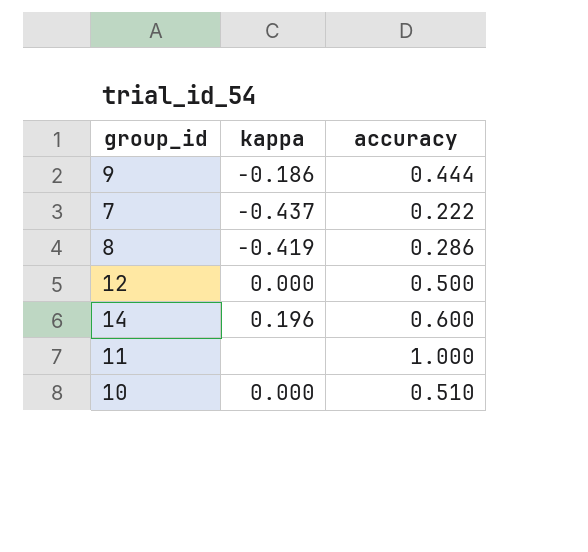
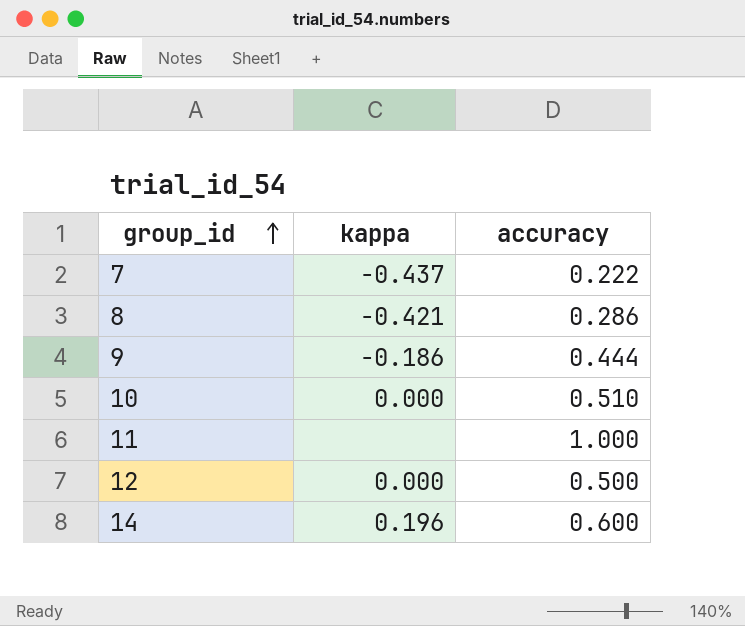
row order: none -> group_id ascending
8 | kappa: -0.419 -> -0.421

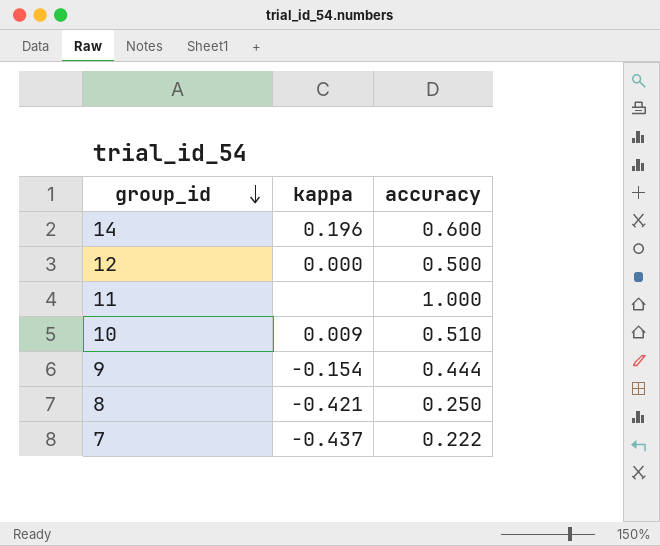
row order: group_id ascending -> group_id descending
10 | kappa: 0.000 -> 0.009
9 | kappa: -0.186 -> -0.154
8 | accuracy: 0.286 -> 0.250

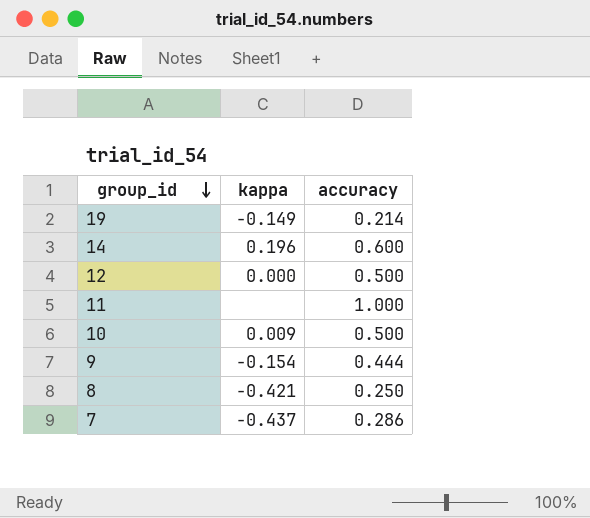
row 19: none -> -0.149 | 0.214
10 | accuracy: 0.510 -> 0.500
7 | accuracy: 0.222 -> 0.286

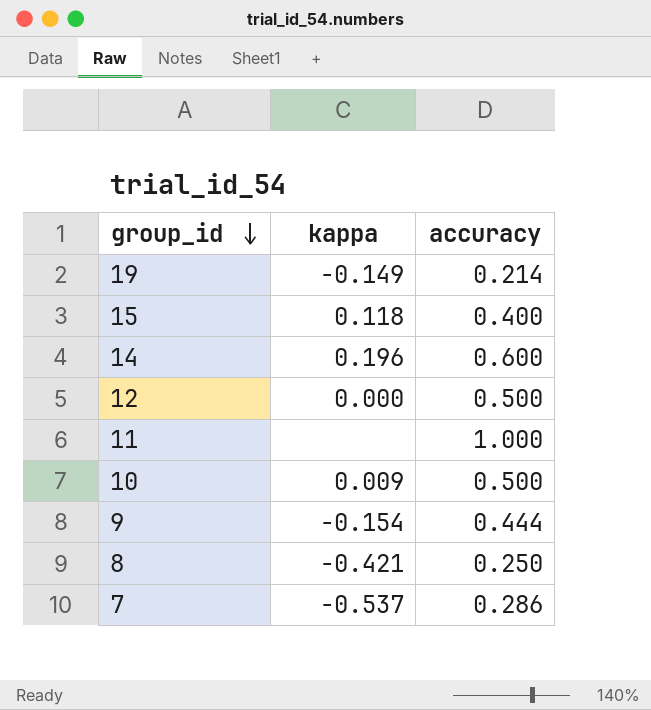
row 15: none -> 0.118 | 0.400
7 | kappa: -0.437 -> -0.537

